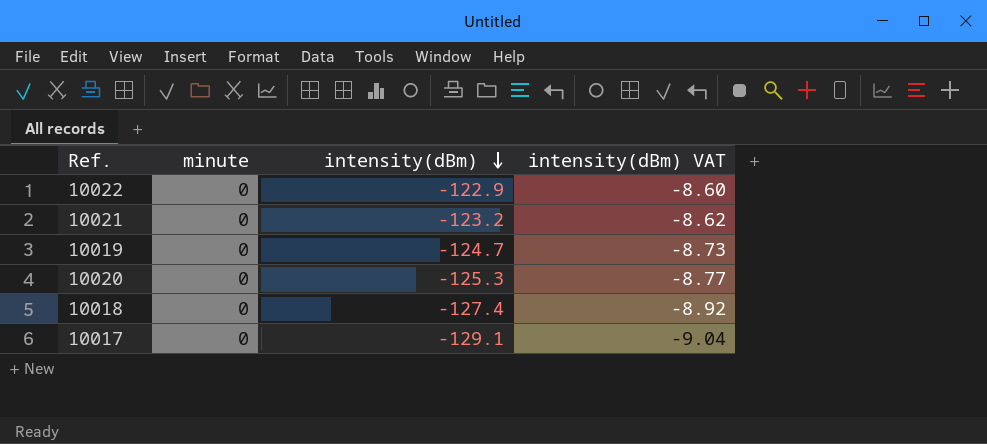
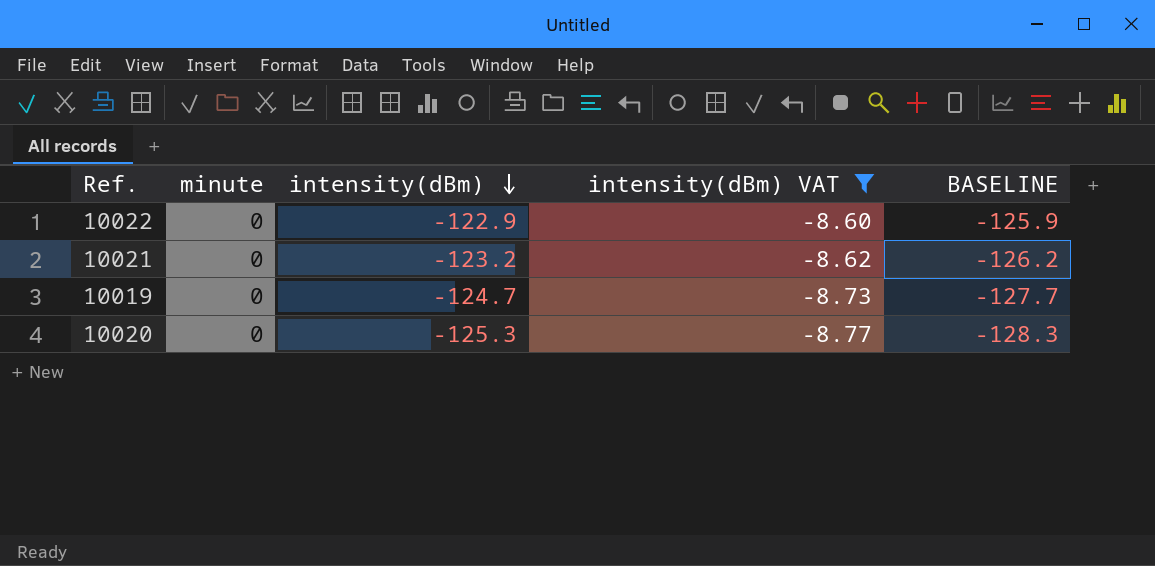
filter: none -> intensity(dBm) VAT >= -8.77
column BASELINE | formula: none -> [intensity(dBm)] - 3

